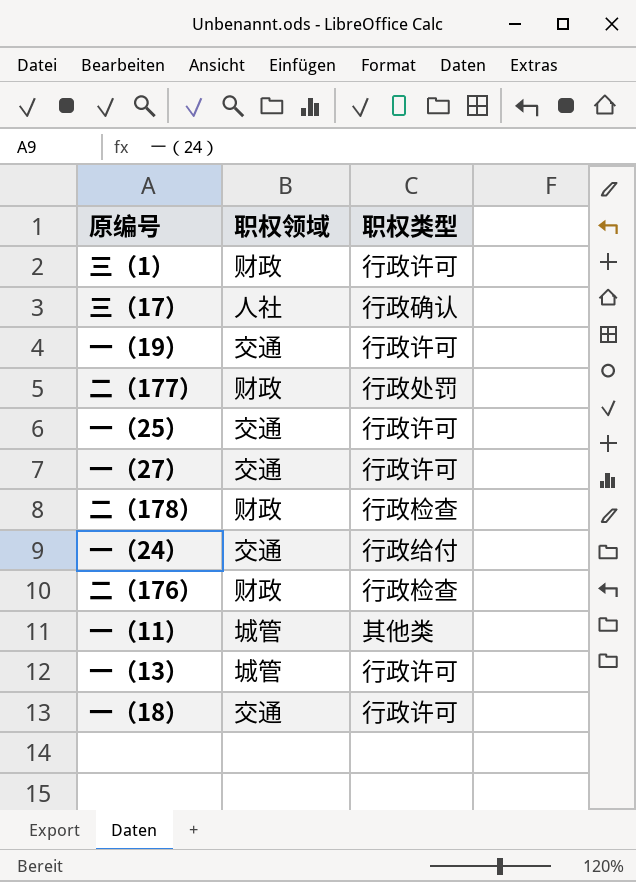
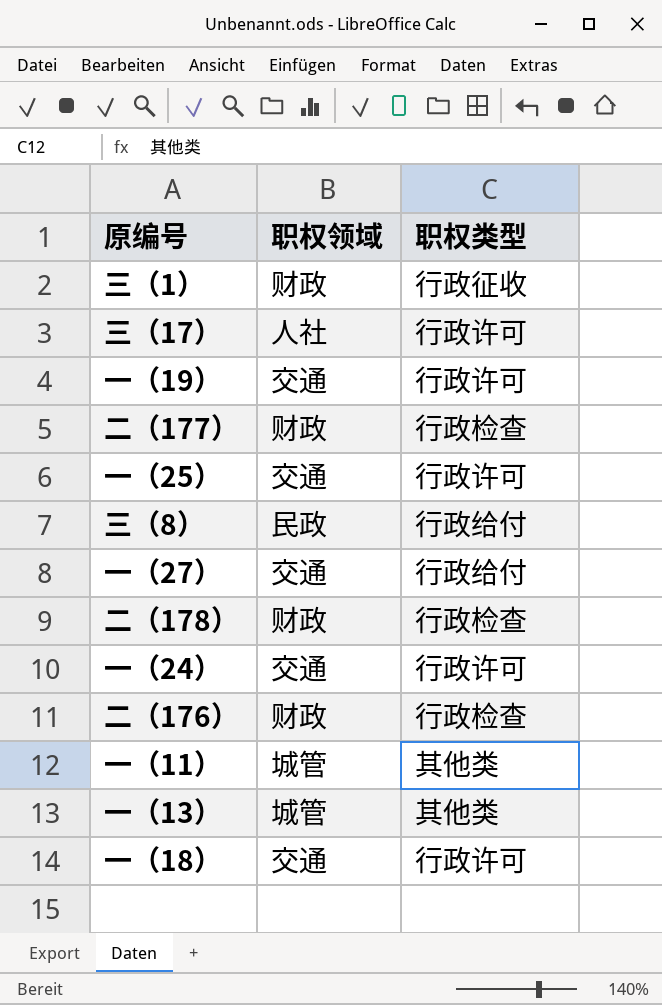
三（1） | 职权类型: 行政许可 -> 行政征收
三（17） | 职权类型: 行政确认 -> 行政许可
二（177） | 职权类型: 行政处罚 -> 行政检查
row 三（8）: none -> 民政 | 行政给付
一（27） | 职权类型: 行政许可 -> 行政给付
一（24） | 职权类型: 行政给付 -> 行政许可
一（13） | 职权类型: 行政许可 -> 其他类

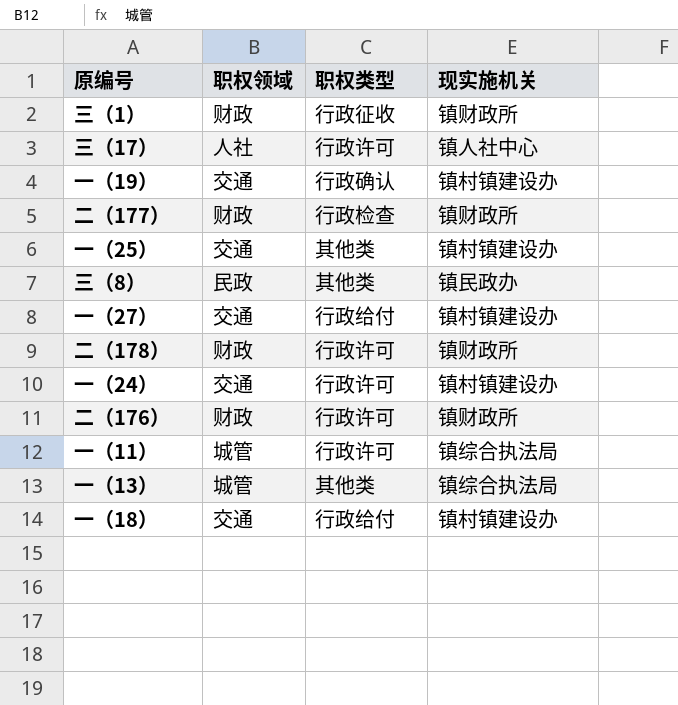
column 现实施机关 | position: none -> 4
一（19） | 职权类型: 行政许可 -> 行政确认
一（25） | 职权类型: 行政许可 -> 其他类
三（8） | 职权类型: 行政给付 -> 其他类
二（178） | 职权类型: 行政检查 -> 行政许可
二（176） | 职权类型: 行政检查 -> 行政许可
一（11） | 职权类型: 其他类 -> 行政许可
一（18） | 职权类型: 行政许可 -> 行政给付

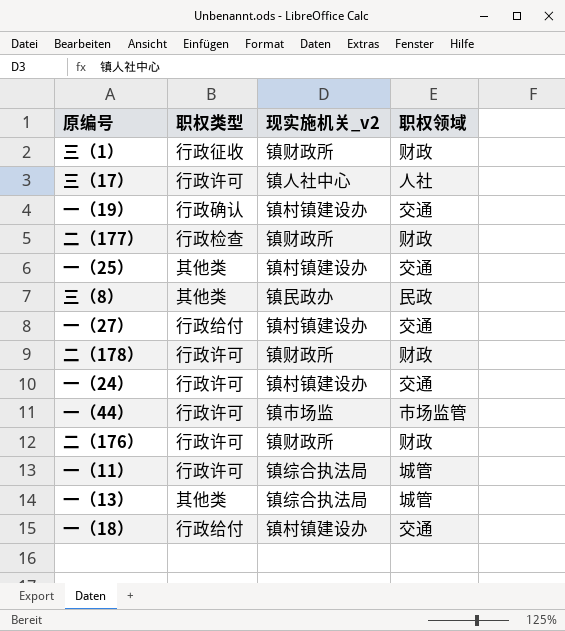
column name: 现实施机关 -> 现实施机关_v2
column 职权领域 | position: 2 -> 4
row 一（44）: none -> 行政许可 | 镇市场监 | 市场监管

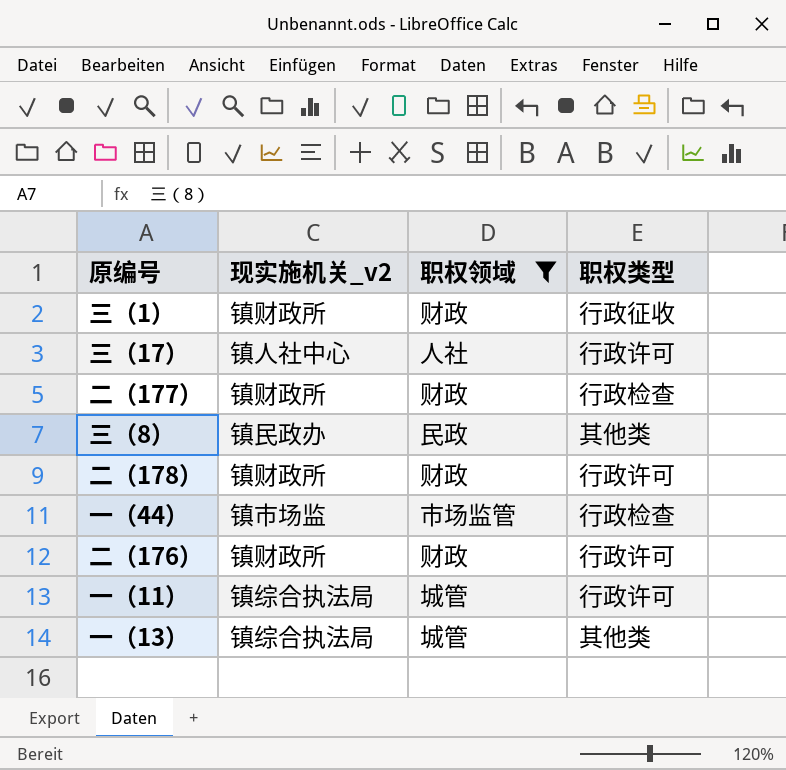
filter: none -> 职权领域 != 交通
column 职权类型 | position: 2 -> 4
一（44） | 职权类型: 行政许可 -> 行政检查

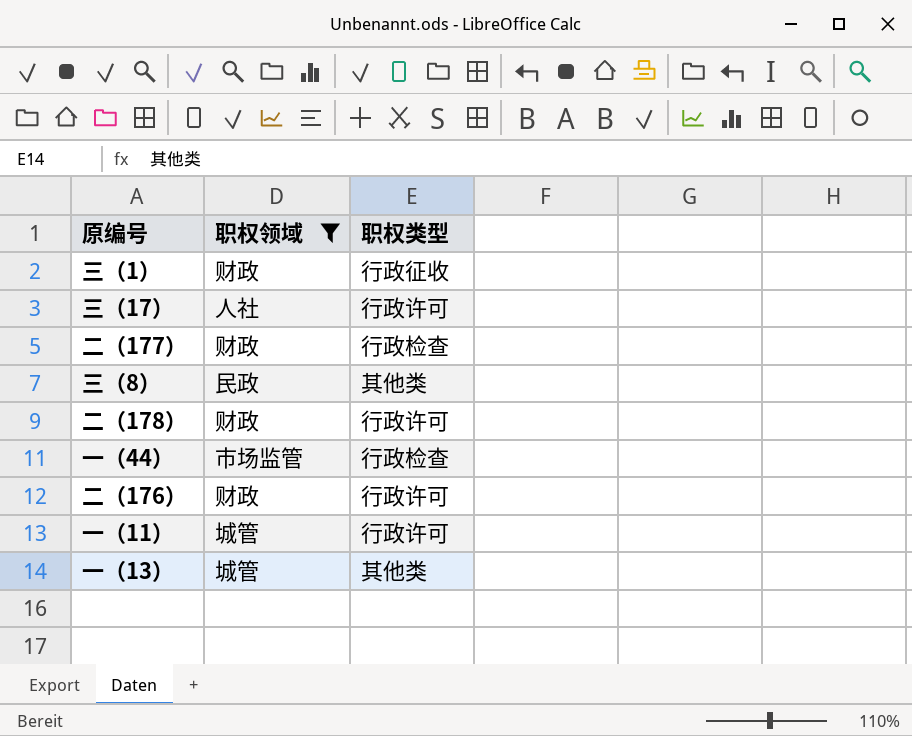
column 现实施机关_v2 | position: 2 -> none

